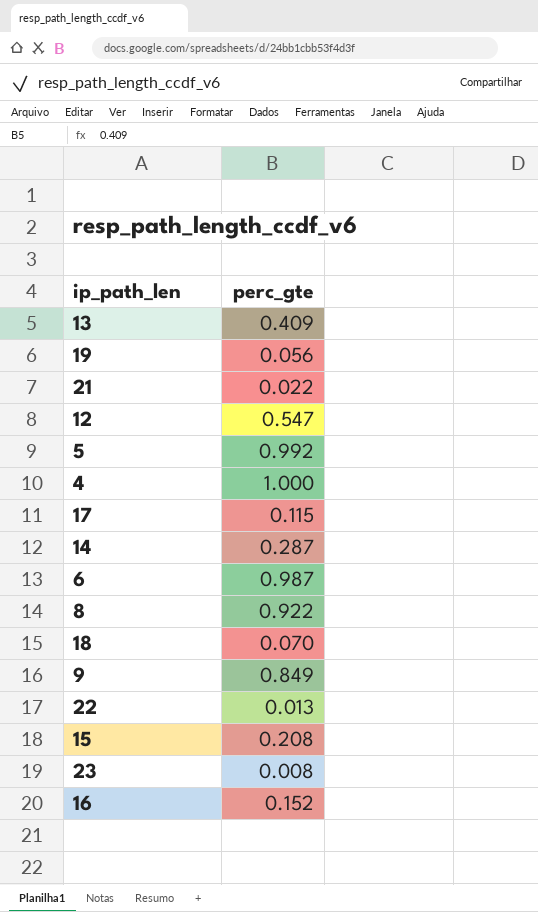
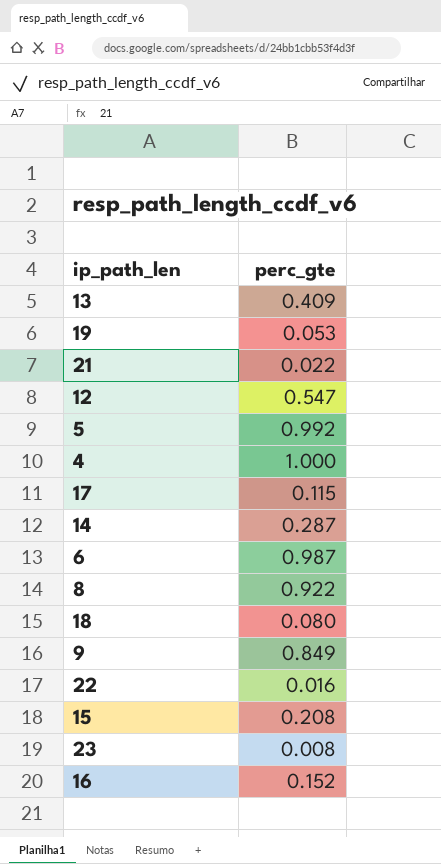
19 | perc_gte: 0.056 -> 0.053
18 | perc_gte: 0.070 -> 0.080
22 | perc_gte: 0.013 -> 0.016

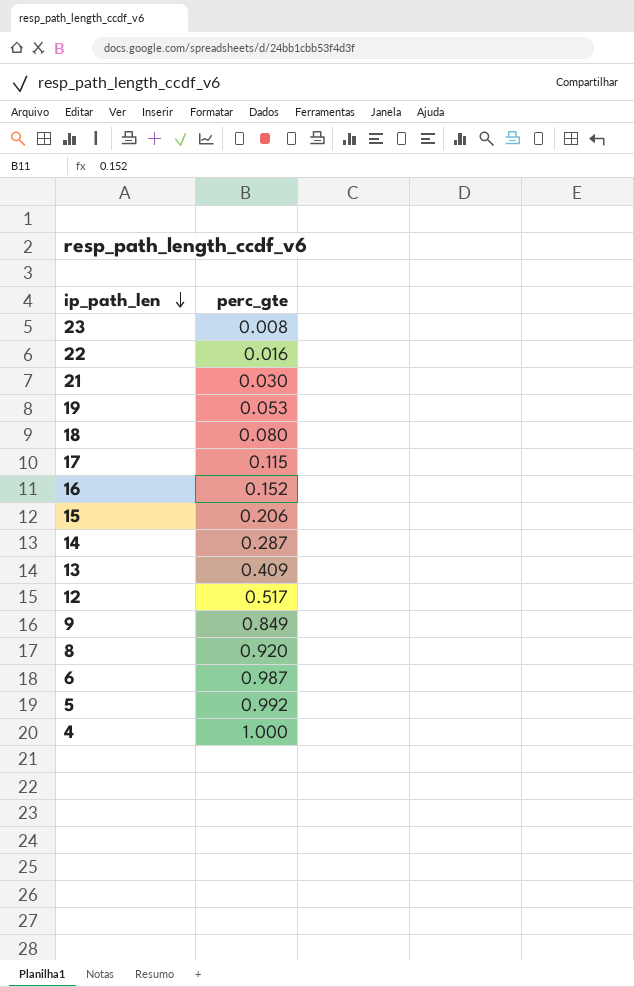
row order: none -> ip_path_len descending
21 | perc_gte: 0.022 -> 0.030
15 | perc_gte: 0.208 -> 0.206
12 | perc_gte: 0.547 -> 0.517
8 | perc_gte: 0.922 -> 0.920

